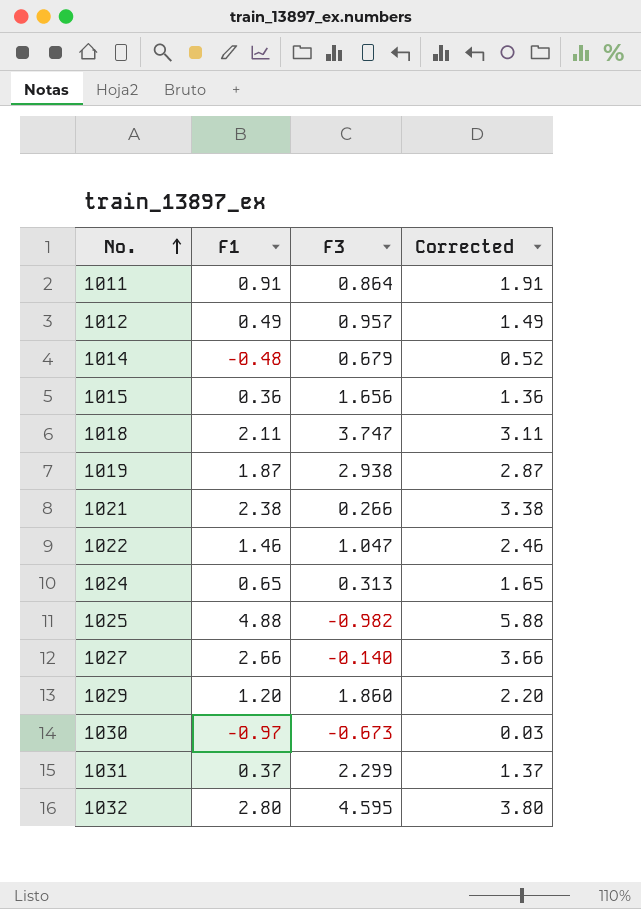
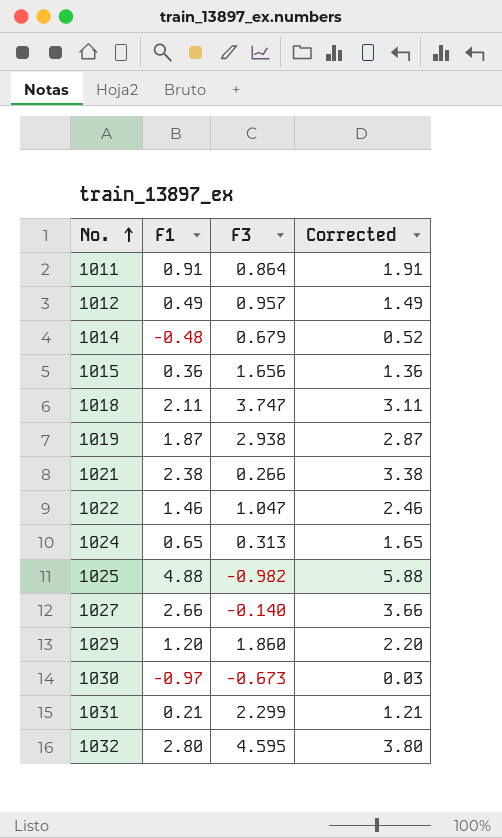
1031 | F1: 0.37 -> 0.21
1031 | Corrected: 1.37 -> 1.21

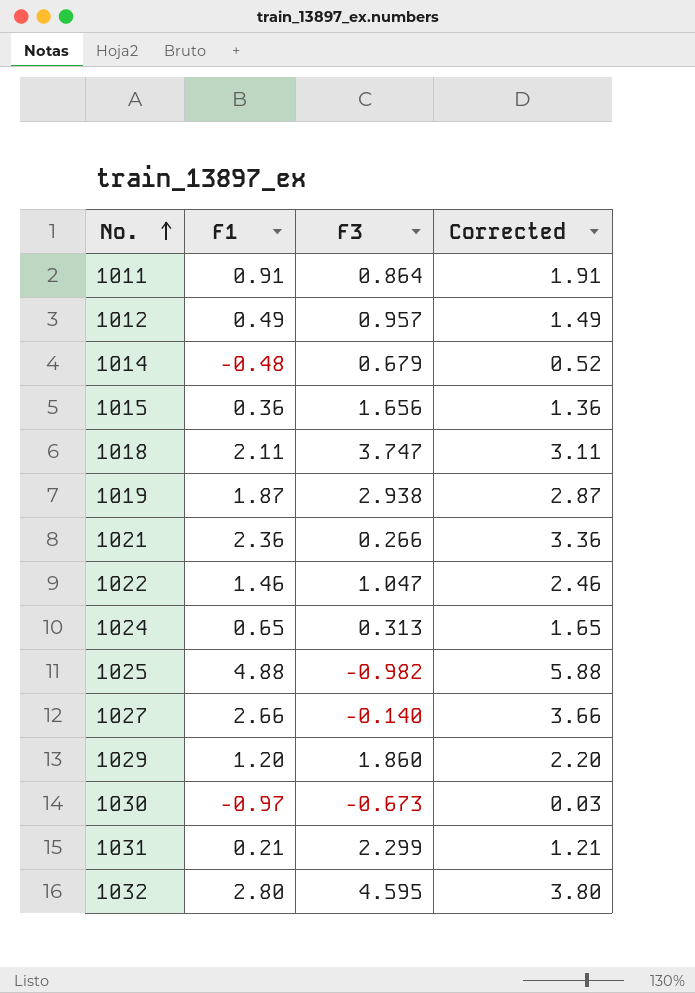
1021 | F1: 2.38 -> 2.36
1021 | Corrected: 3.38 -> 3.36

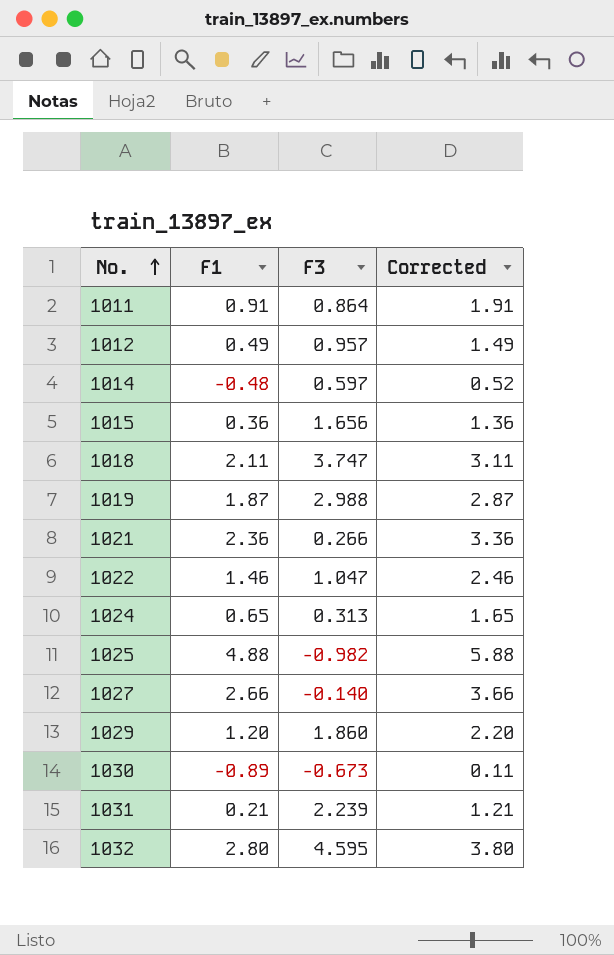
1014 | F3: 0.679 -> 0.597
1019 | F3: 2.938 -> 2.988
1030 | F1: -0.97 -> -0.89
1030 | Corrected: 0.03 -> 0.11
1031 | F3: 2.299 -> 2.239

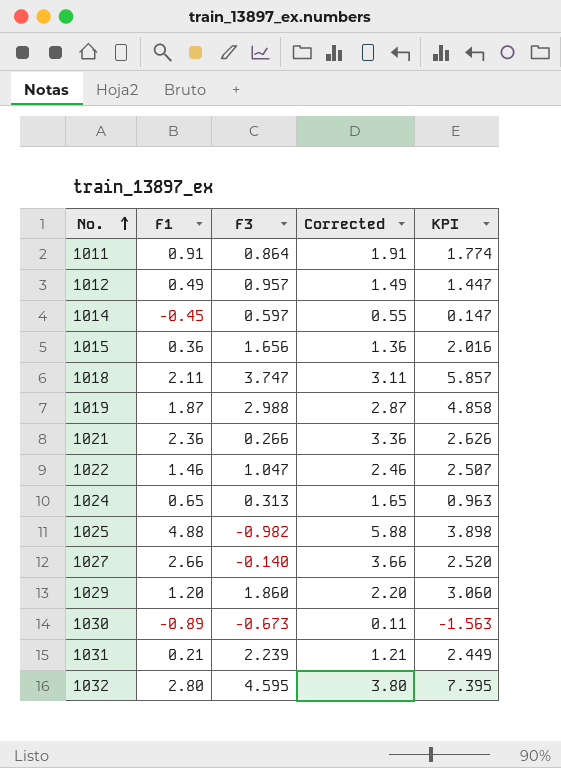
column KPI | formula: none -> [F1] + [F3]
1014 | F1: -0.48 -> -0.45
1014 | Corrected: 0.52 -> 0.55

